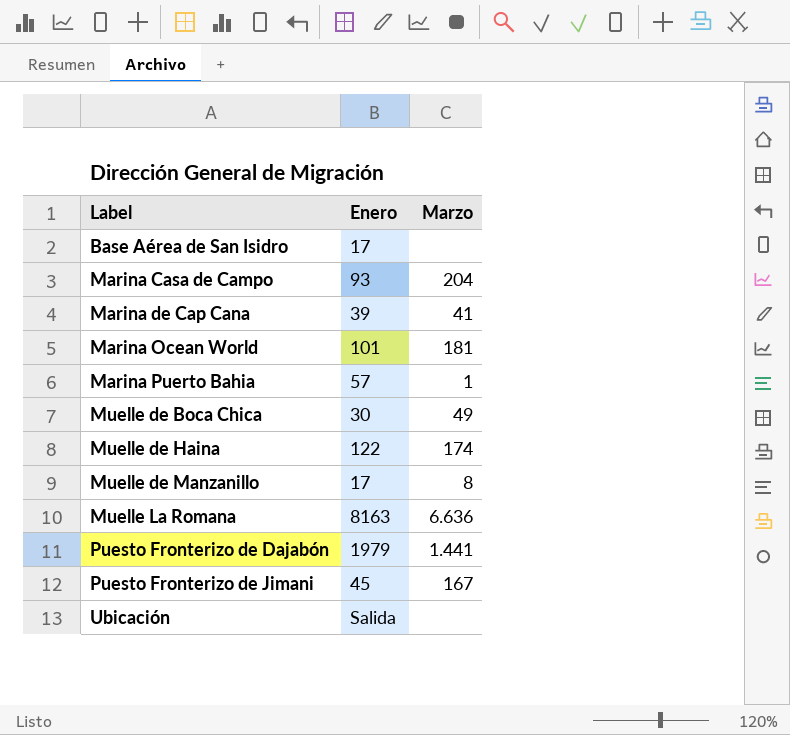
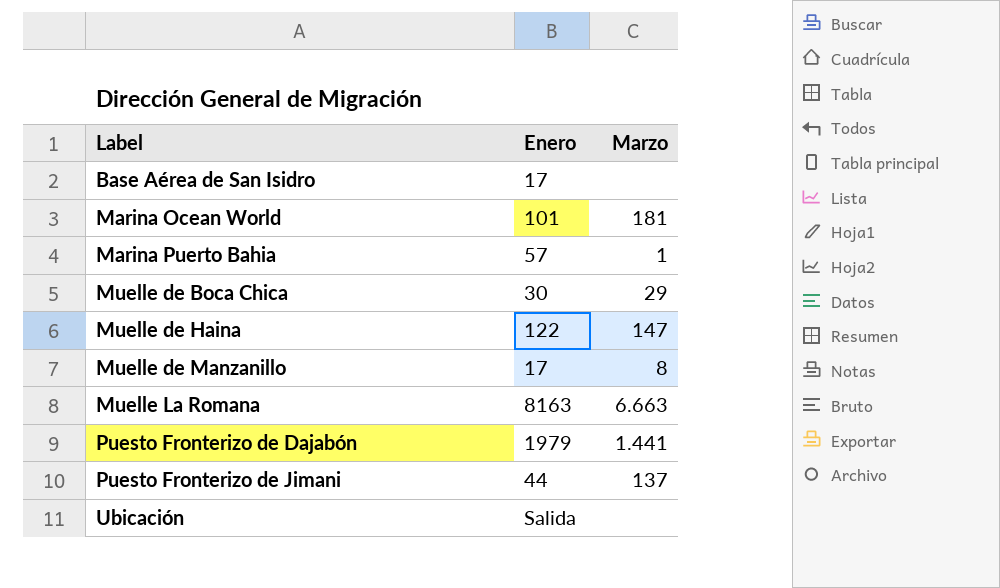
row Marina Casa de Campo: 93 | 204 -> none
row Marina de Cap Cana: 39 | 41 -> none
Muelle de Boca Chica | Marzo: 49 -> 29
Muelle de Haina | Marzo: 174 -> 147
Muelle La Romana | Marzo: 6.636 -> 6.663
Puesto Fronterizo de Jimani | Enero: 45 -> 44
Puesto Fronterizo de Jimani | Marzo: 167 -> 137

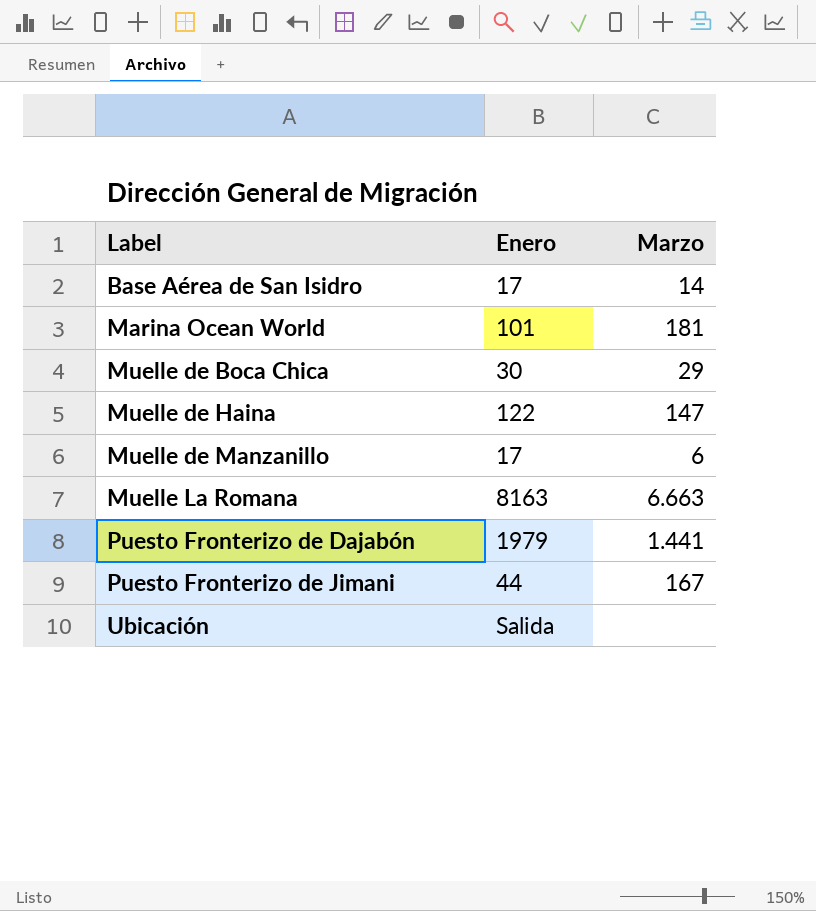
row Marina Puerto Bahia: 57 | 1 -> none
Base Aérea de San Isidro | Marzo: none -> 14
Muelle de Manzanillo | Marzo: 8 -> 6
Puesto Fronterizo de Jimani | Marzo: 137 -> 167

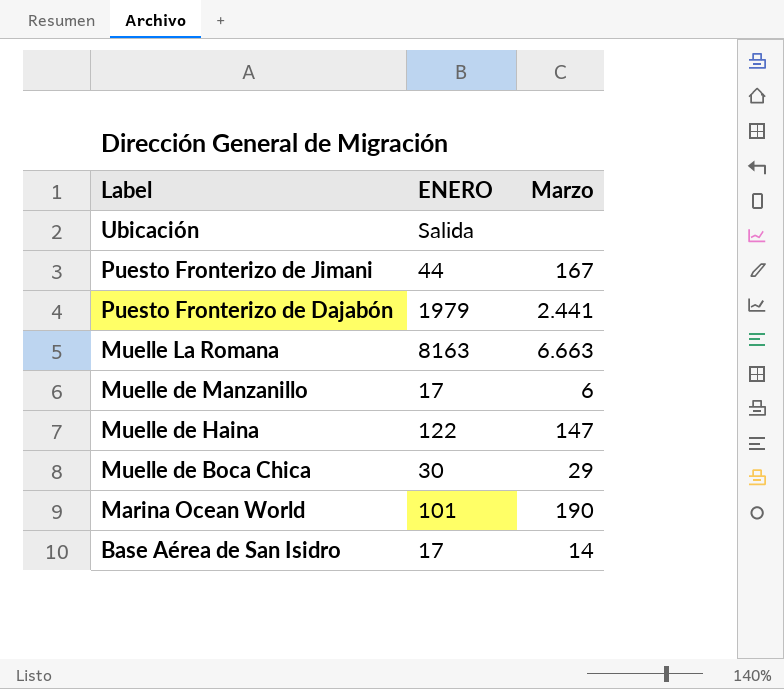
row order: Label ascending -> Label descending
column name: Enero -> ENERO
Puesto Fronterizo de Dajabón | Marzo: 1.441 -> 2.441
Marina Ocean World | Marzo: 181 -> 190

